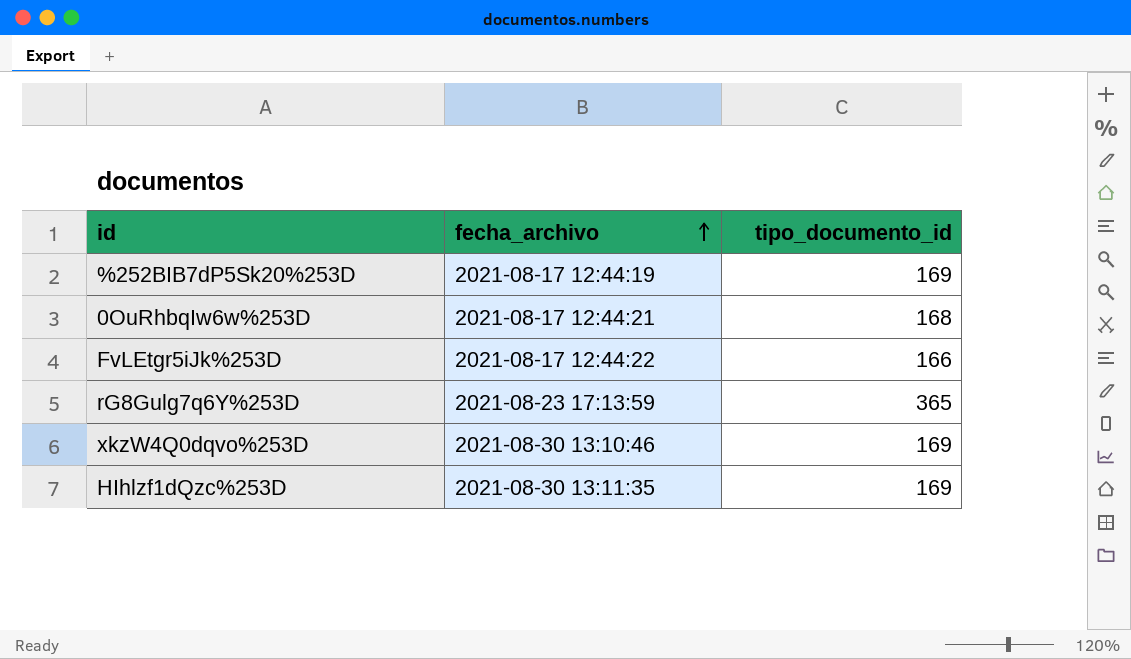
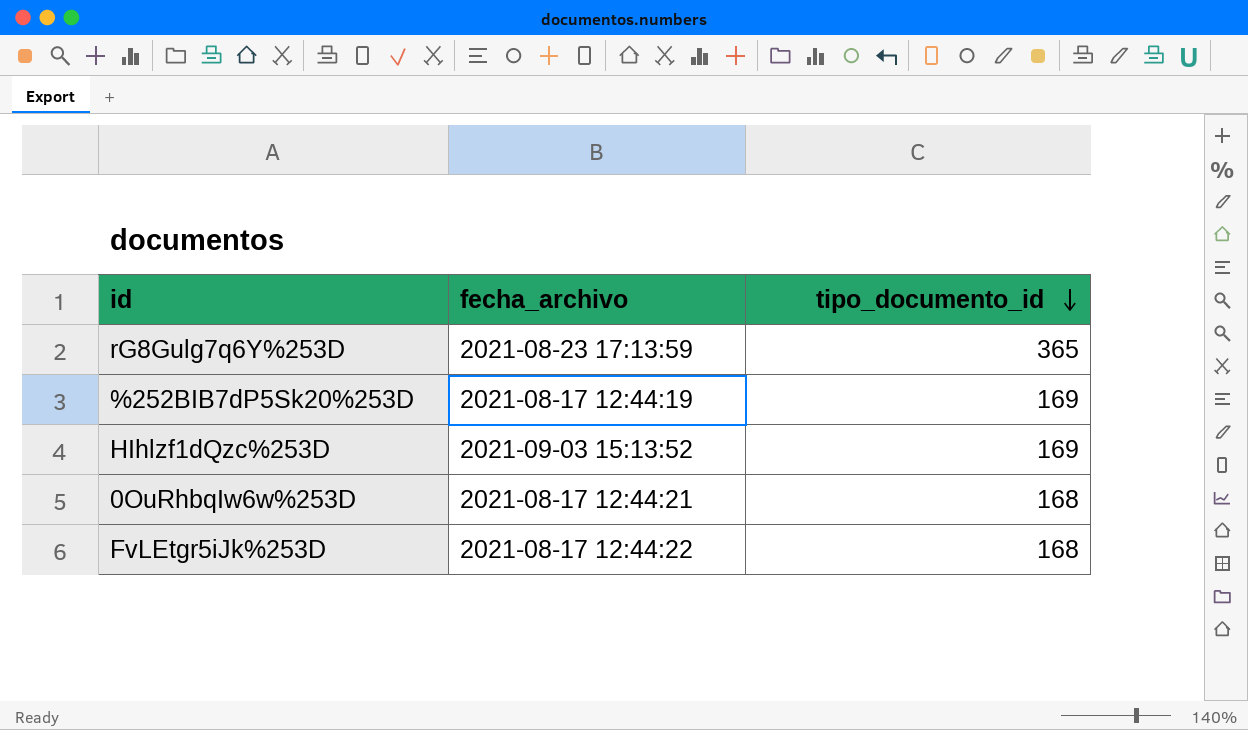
row order: fecha_archivo ascending -> tipo_documento_id descending
row xkzW4Q0dqvo%253D: 2021-08-30 13:10:46 | 169 -> none
HIhlzf1dQzc%253D | fecha_archivo: 2021-08-30 13:11:35 -> 2021-09-03 15:13:52
FvLEtgr5iJk%253D | tipo_documento_id: 166 -> 168

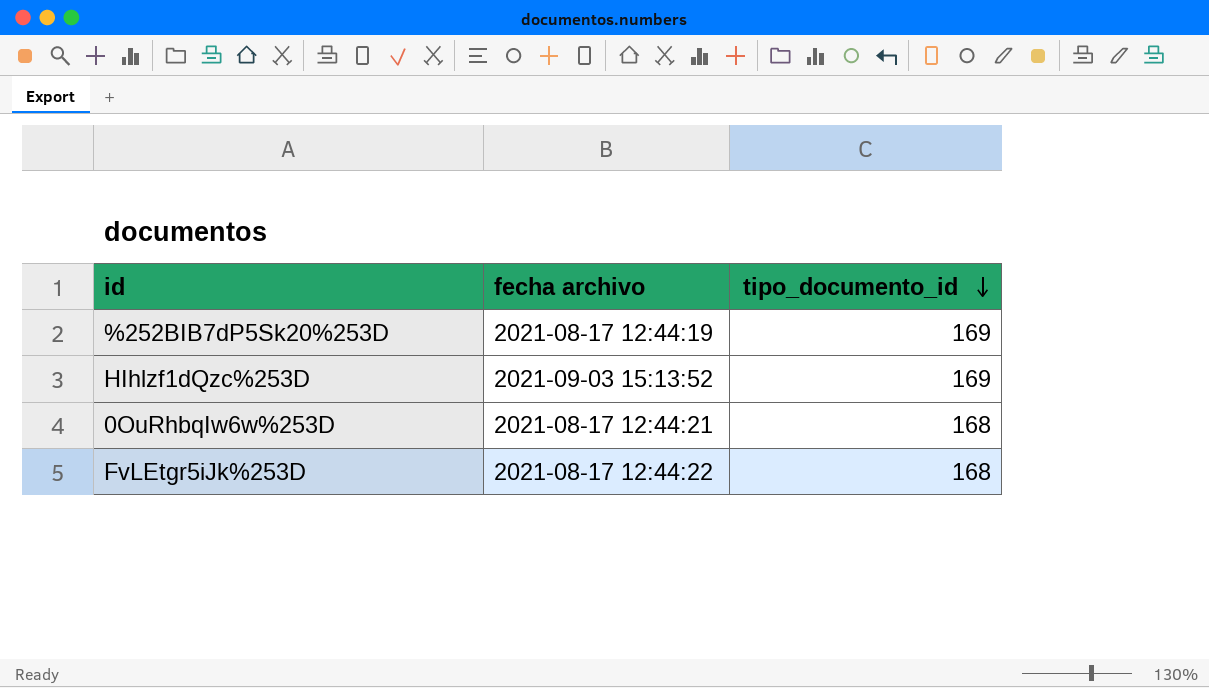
column name: fecha_archivo -> fecha archivo
row rG8Gulg7q6Y%253D: 2021-08-23 17:13:59 | 365 -> none

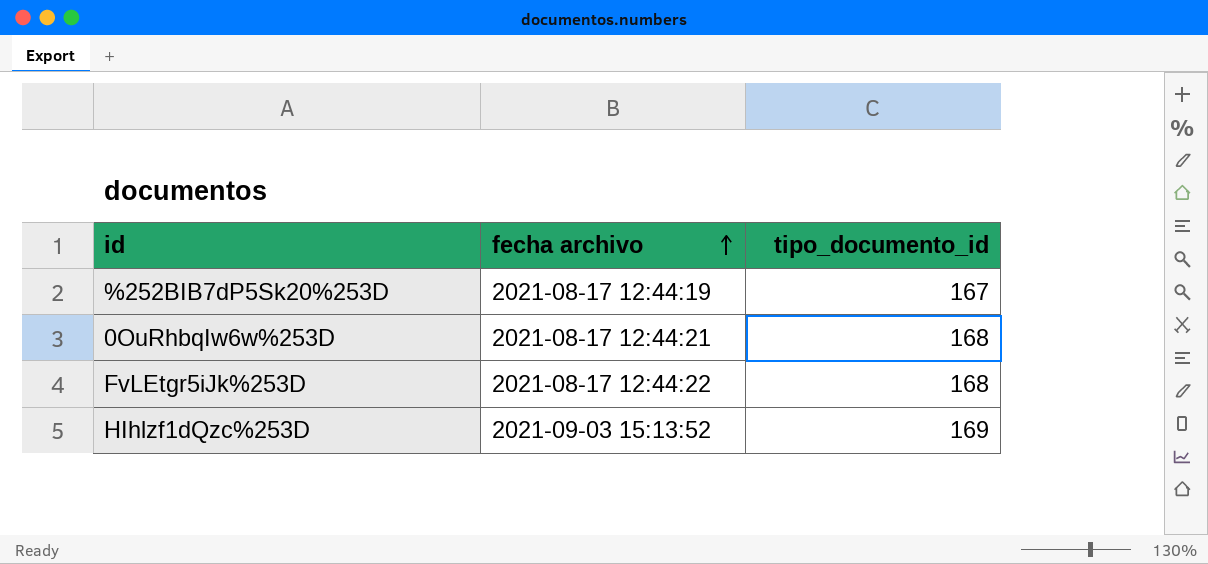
row order: tipo_documento_id descending -> fecha archivo ascending
%252BIB7dP5Sk20%253D | tipo_documento_id: 169 -> 167

